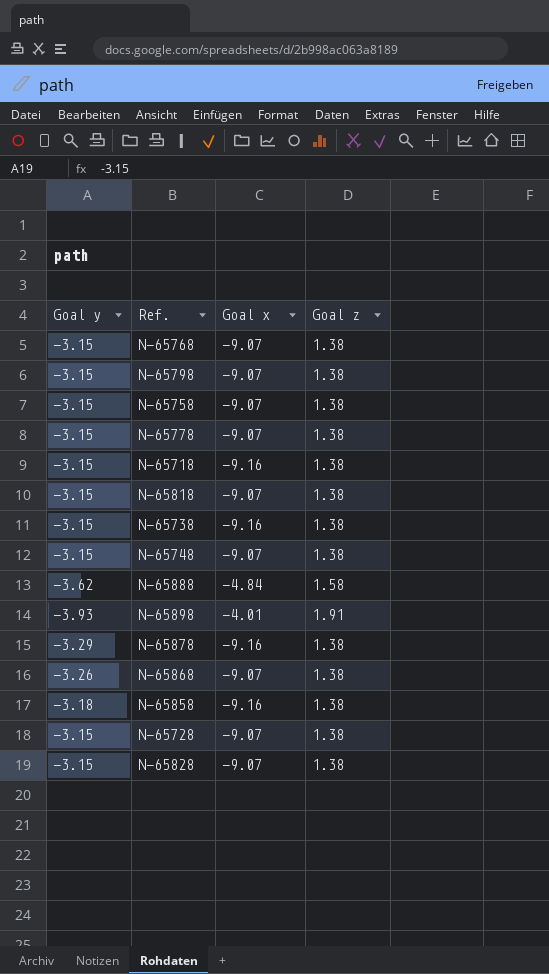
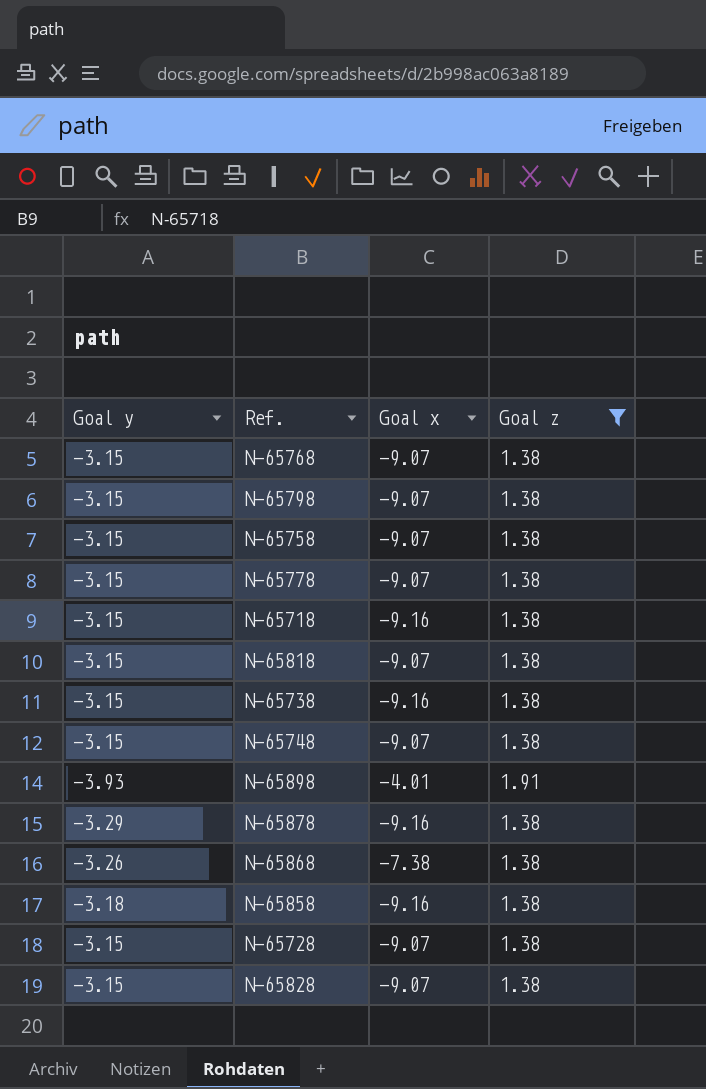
filter: none -> Goal z != 1.58
N-65868 | Goal x: -9.07 -> -7.38

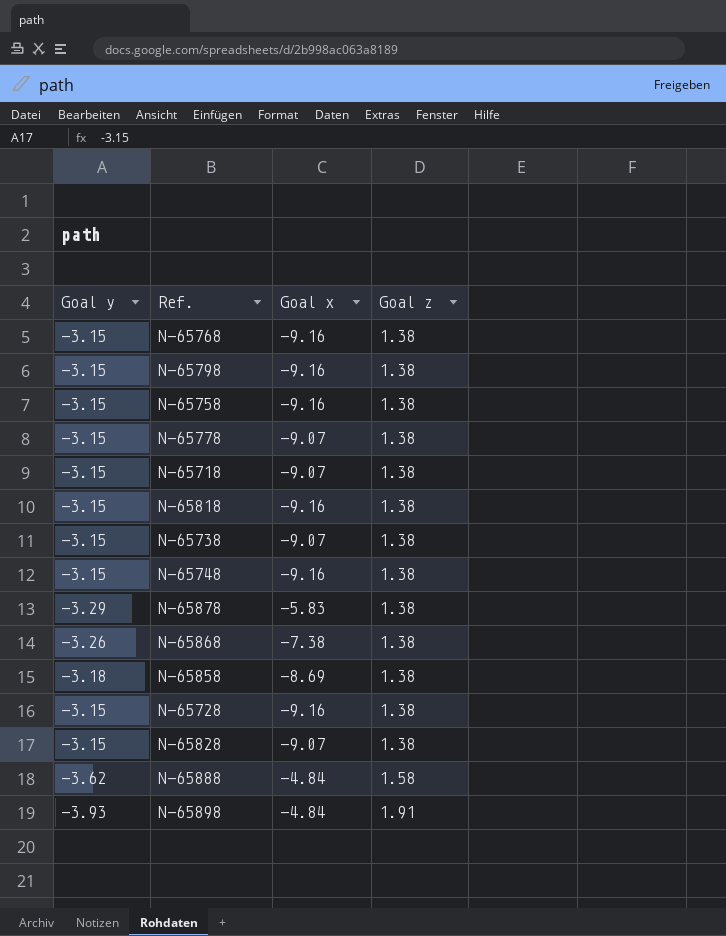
filter: Goal z != 1.58 -> none
row order: none -> Goal z ascending
N-65768 | Goal x: -9.07 -> -9.16
N-65798 | Goal x: -9.07 -> -9.16
N-65758 | Goal x: -9.07 -> -9.16
N-65718 | Goal x: -9.16 -> -9.07
N-65818 | Goal x: -9.07 -> -9.16
N-65738 | Goal x: -9.16 -> -9.07
N-65748 | Goal x: -9.07 -> -9.16
N-65878 | Goal x: -9.16 -> -5.83
N-65858 | Goal x: -9.16 -> -8.69
N-65728 | Goal x: -9.07 -> -9.16
N-65898 | Goal x: -4.01 -> -4.84

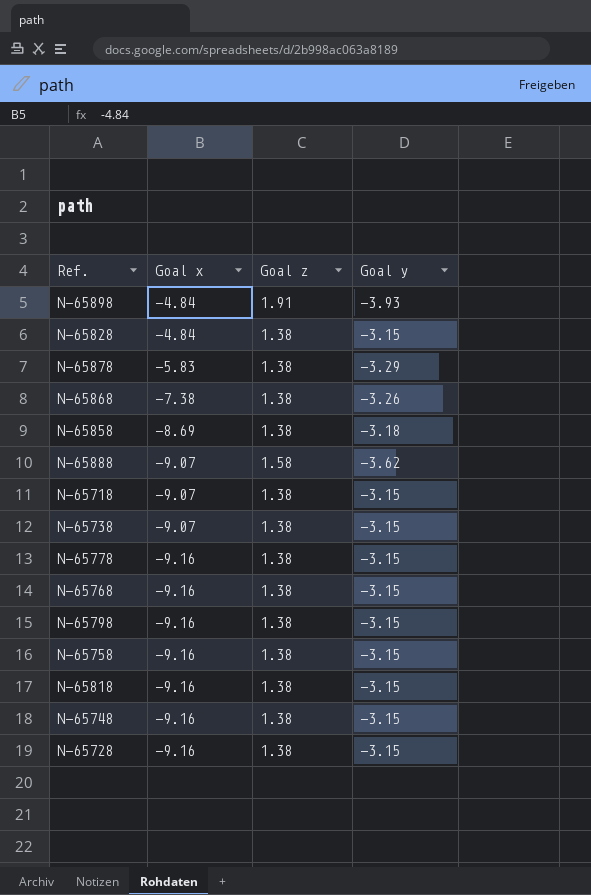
row order: Goal z ascending -> Goal x descending
column Goal y | position: 1 -> 4
N-65828 | Goal x: -9.07 -> -4.84
N-65888 | Goal x: -4.84 -> -9.07
N-65778 | Goal x: -9.07 -> -9.16

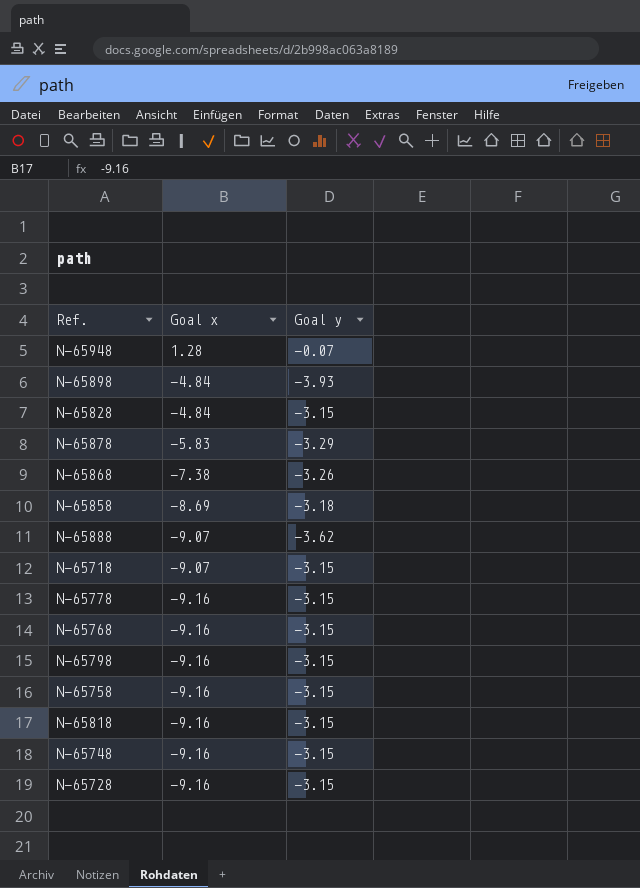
column Goal z | position: 3 -> none
row N-65738: -9.07 | 1.38 | -3.15 -> none
row N-65948: none -> 1.28 | -0.07

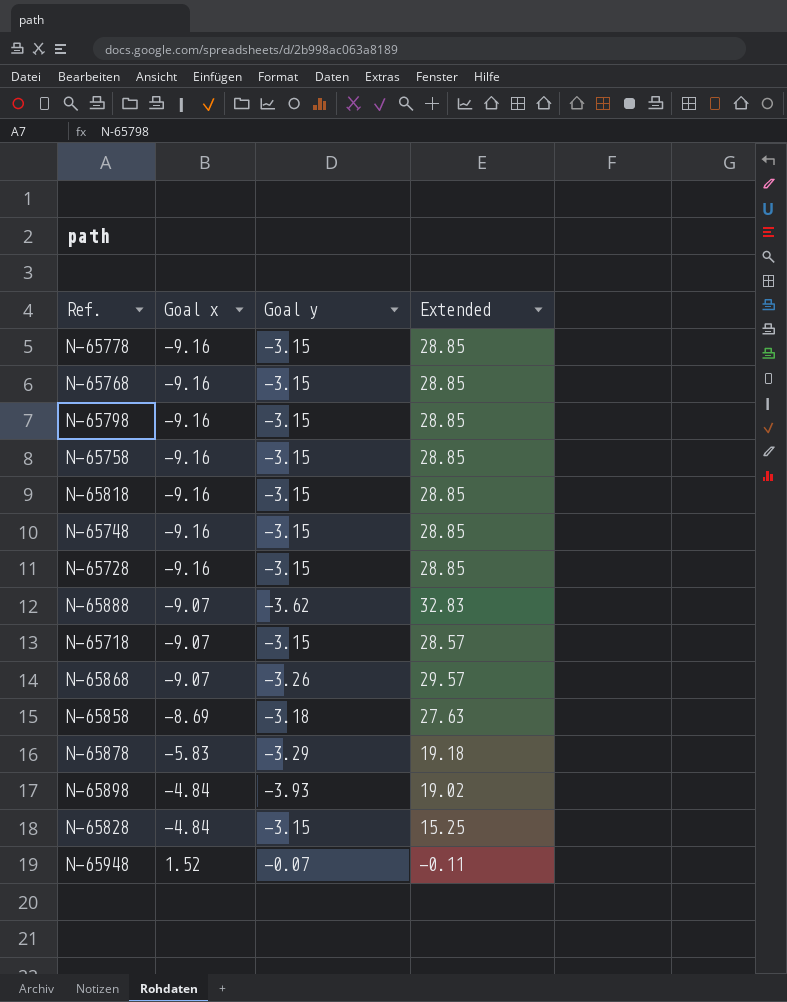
row order: Goal x descending -> Goal x ascending
column Extended | formula: none -> [Goal x] * [Goal y]
N-65868 | Goal x: -7.38 -> -9.07
N-65948 | Goal x: 1.28 -> 1.52

